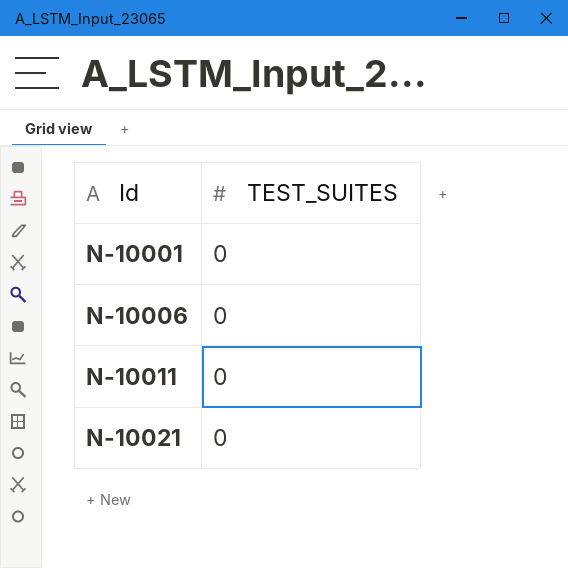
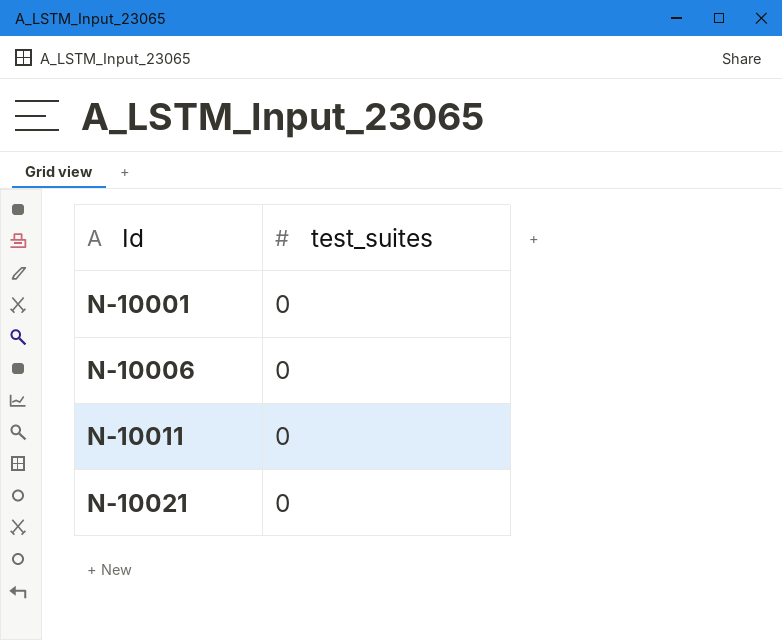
column name: TEST_SUITES -> test_suites

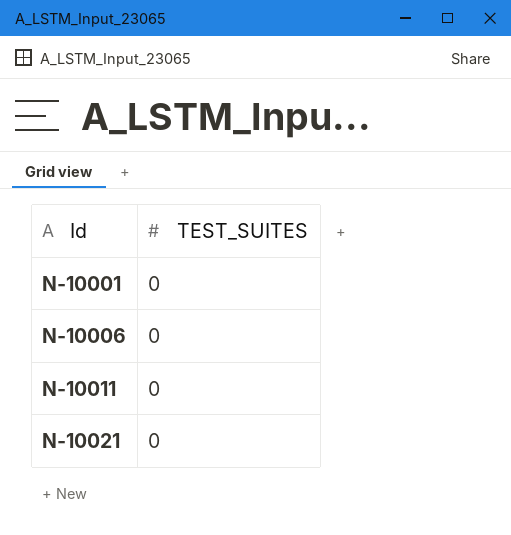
column name: test_suites -> TEST_SUITES

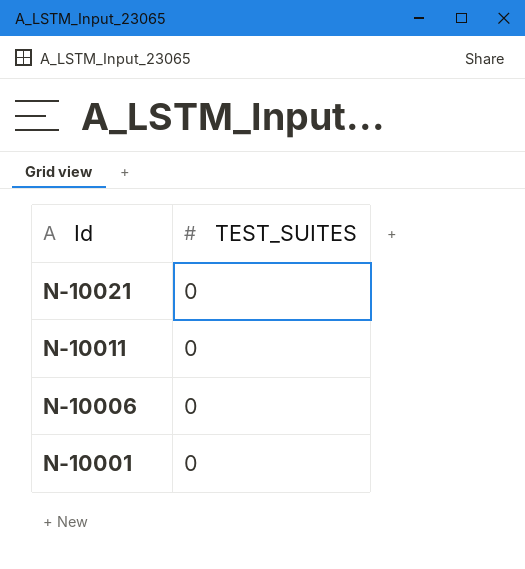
row order: Id ascending -> Id descending

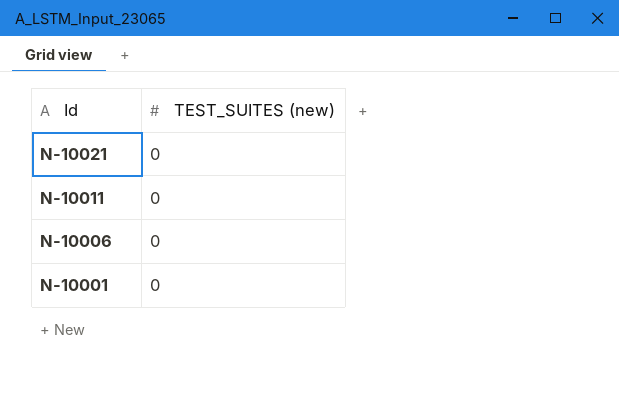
column name: TEST_SUITES -> TEST_SUITES (new)

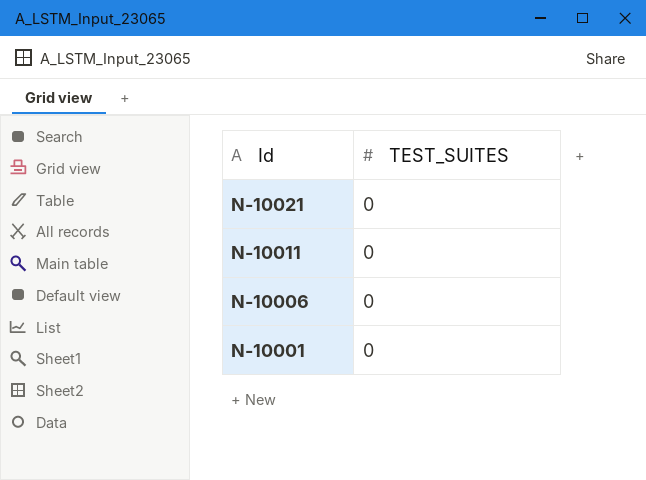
column name: TEST_SUITES (new) -> TEST_SUITES

